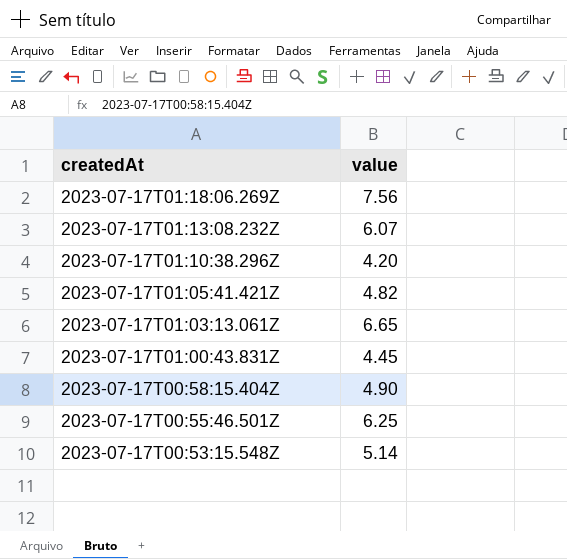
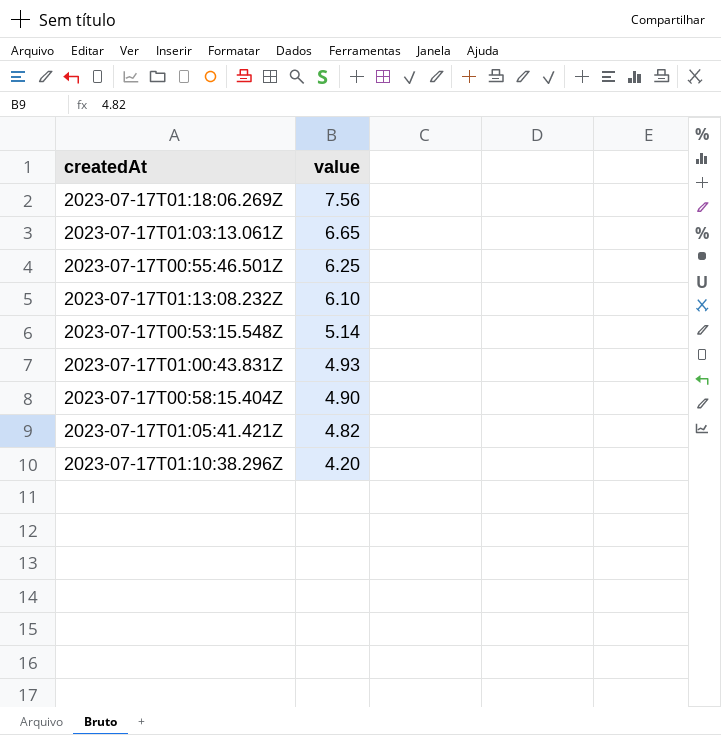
row order: createdAt descending -> value descending
2023-07-17T01:13:08.232Z | value: 6.07 -> 6.10
2023-07-17T01:00:43.831Z | value: 4.45 -> 4.93

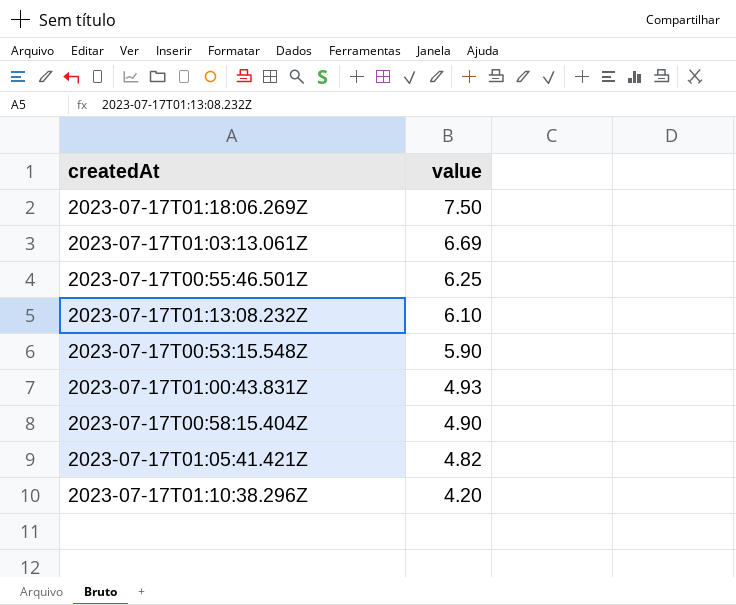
2023-07-17T01:18:06.269Z | value: 7.56 -> 7.50
2023-07-17T01:03:13.061Z | value: 6.65 -> 6.69
2023-07-17T00:53:15.548Z | value: 5.14 -> 5.90

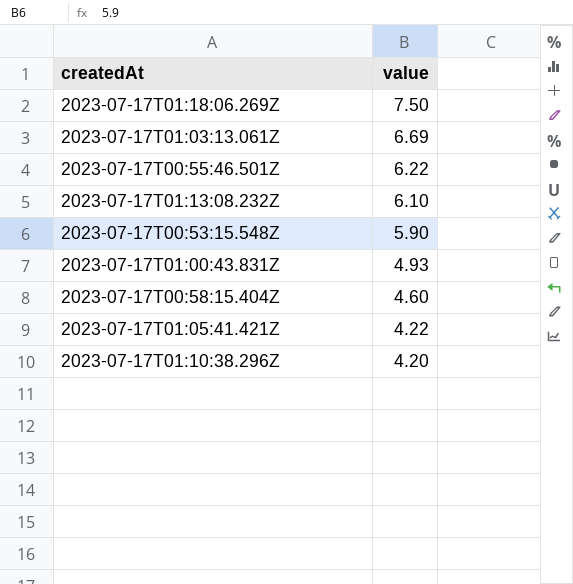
2023-07-17T00:55:46.501Z | value: 6.25 -> 6.22
2023-07-17T00:58:15.404Z | value: 4.90 -> 4.60
2023-07-17T01:05:41.421Z | value: 4.82 -> 4.22

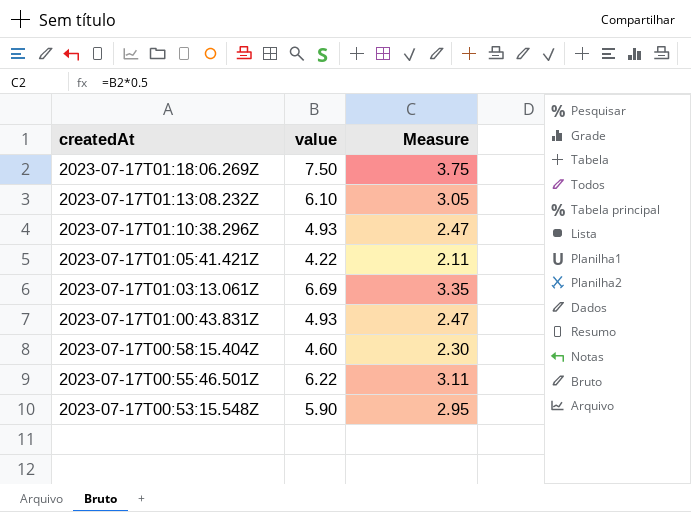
row order: value descending -> createdAt descending
column Measure | formula: none -> [value] * 0.5
2023-07-17T01:10:38.296Z | value: 4.20 -> 4.93

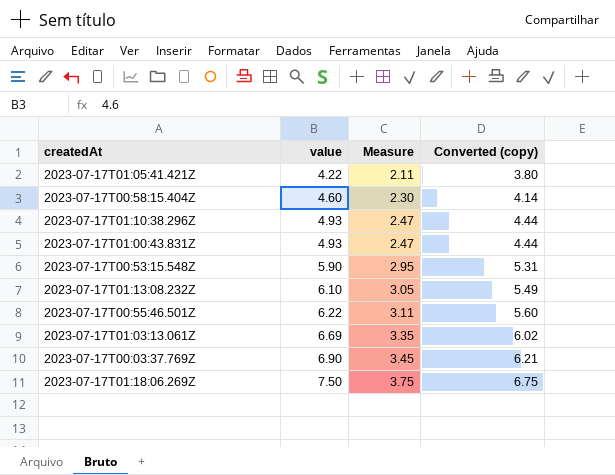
row order: createdAt descending -> value ascending
column Converted (copy) | formula: none -> [value] * 0.9
row 2023-07-17T00:03:37.769Z: none -> 6.90 | 3.45 | 6.21

